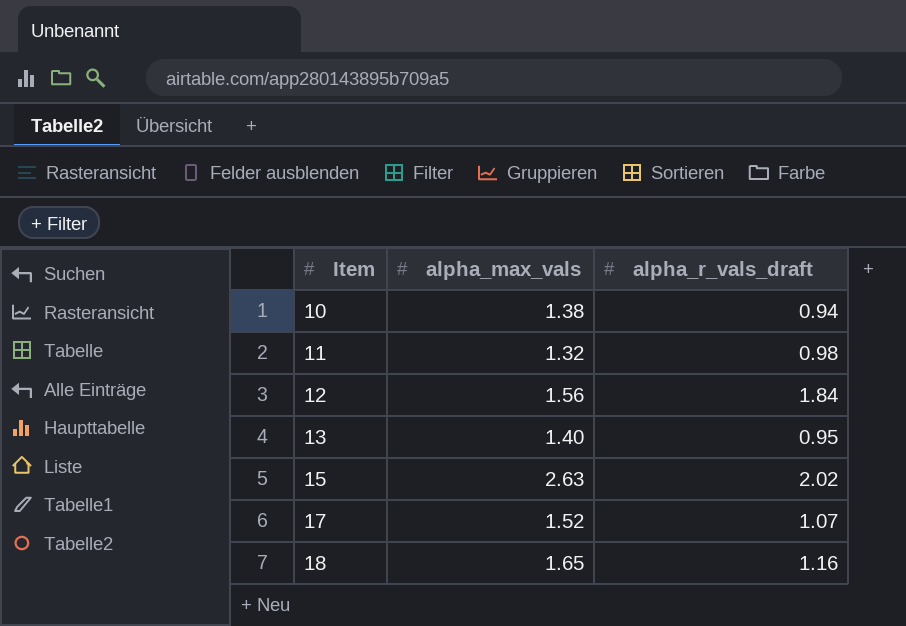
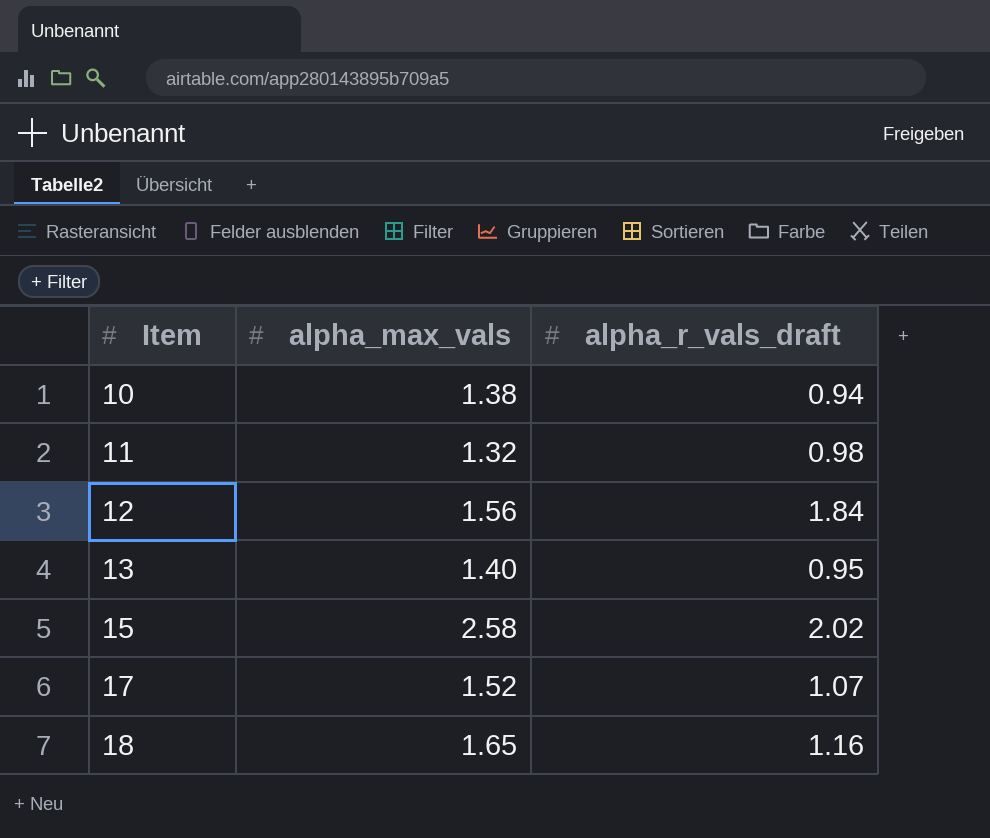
15 | alpha_max_vals: 2.63 -> 2.58

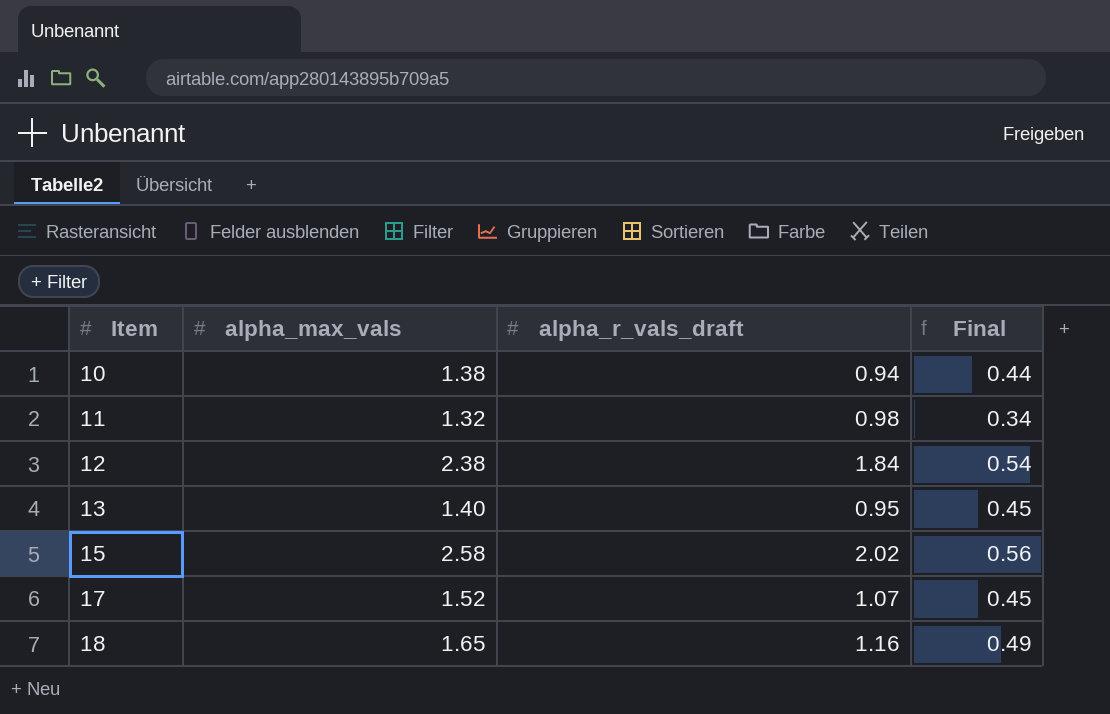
column Final | formula: none -> [alpha_max_vals] - [alpha_r_vals_draft]
12 | alpha_max_vals: 1.56 -> 2.38

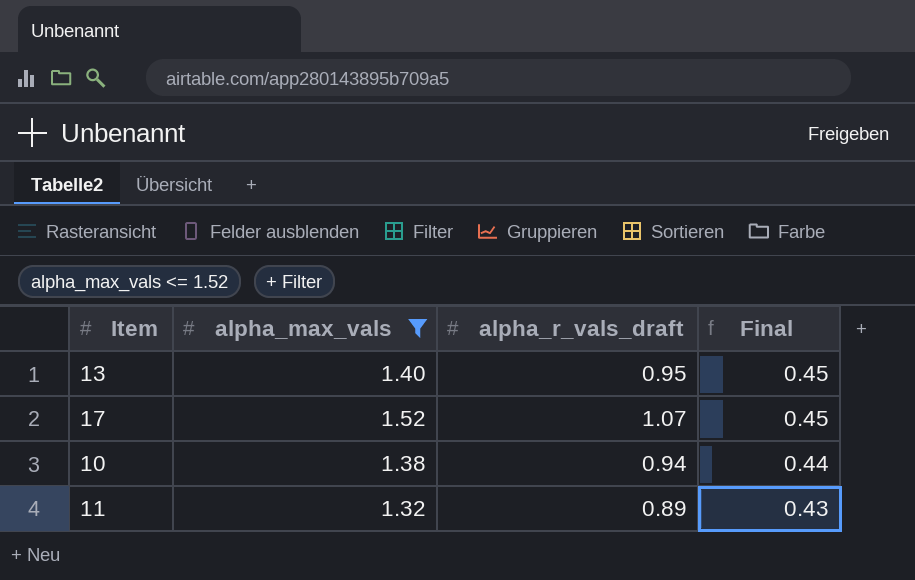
filter: none -> alpha_max_vals <= 1.52
row order: Item ascending -> Final descending
11 | alpha_r_vals_draft: 0.98 -> 0.89
11 | Final: 0.34 -> 0.43

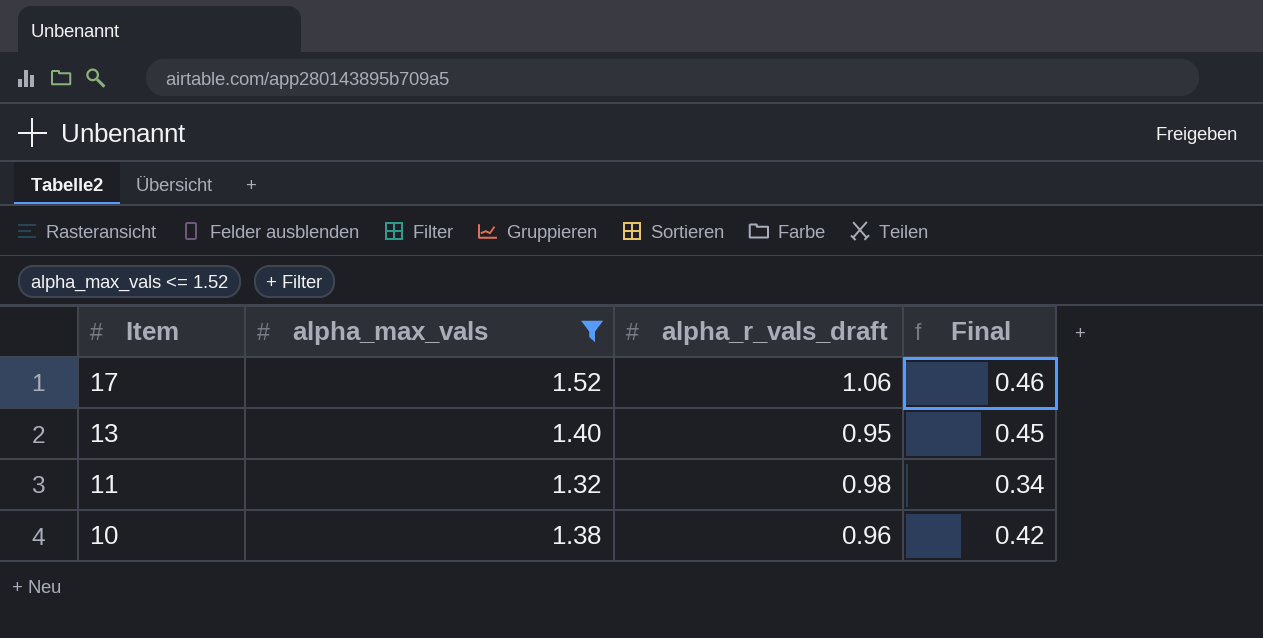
row order: Final descending -> Item descending
17 | alpha_r_vals_draft: 1.07 -> 1.06
17 | Final: 0.45 -> 0.46
11 | alpha_r_vals_draft: 0.89 -> 0.98
11 | Final: 0.43 -> 0.34
10 | alpha_r_vals_draft: 0.94 -> 0.96
10 | Final: 0.44 -> 0.42

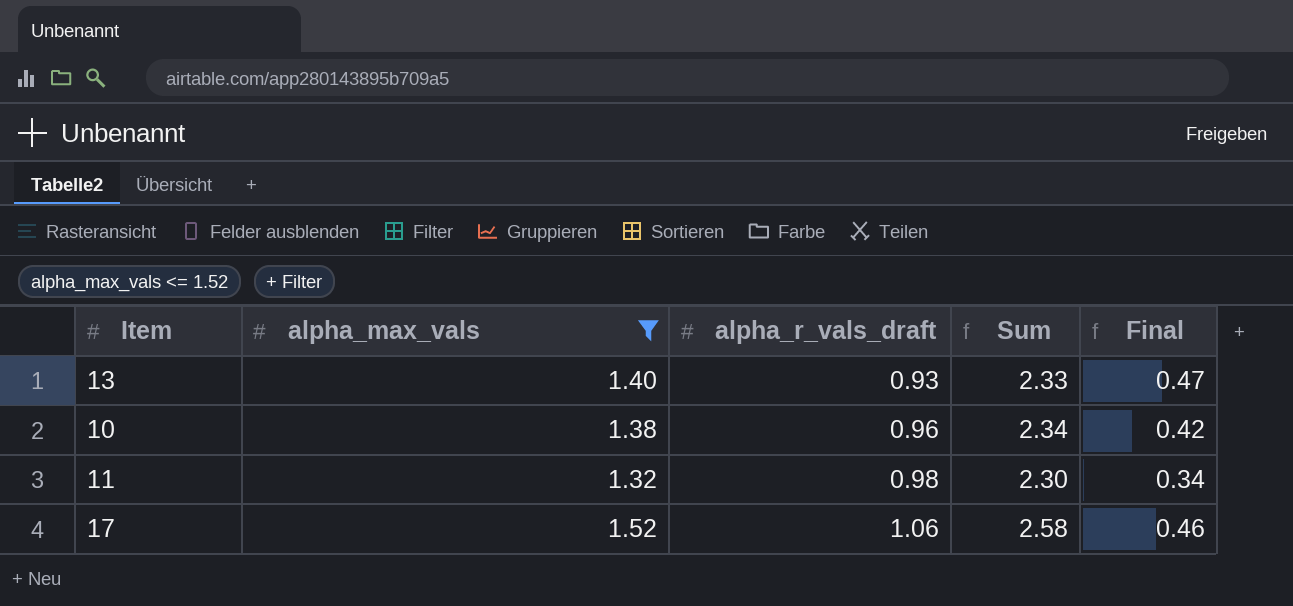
row order: Item descending -> alpha_r_vals_draft ascending
column Sum | formula: none -> [alpha_max_vals] + [alpha_r_vals_draft]
13 | alpha_r_vals_draft: 0.95 -> 0.93
13 | Final: 0.45 -> 0.47

